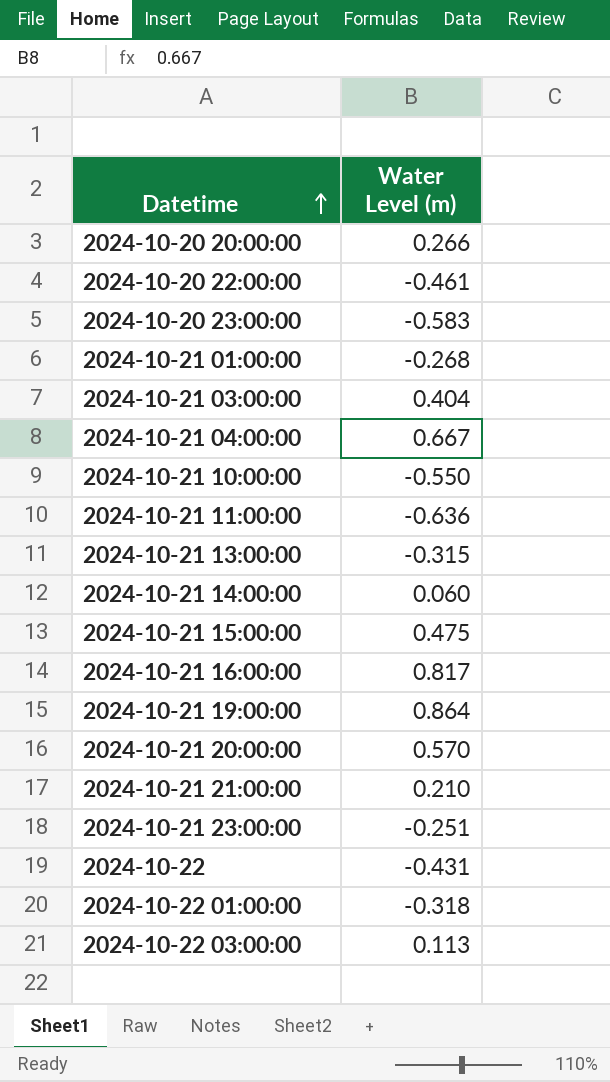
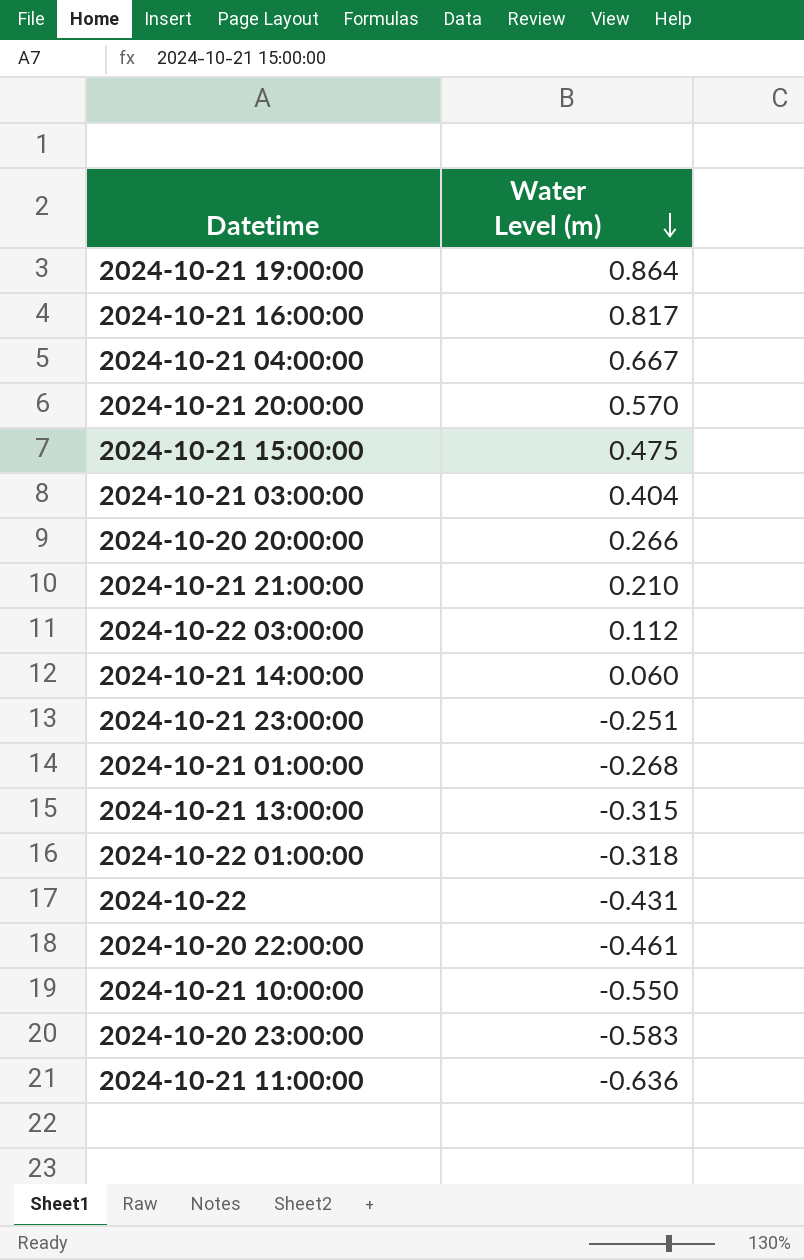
row order: Datetime ascending -> Water Level (m) descending
2024-10-22 03:00:00 | Water Level (m): 0.113 -> 0.112

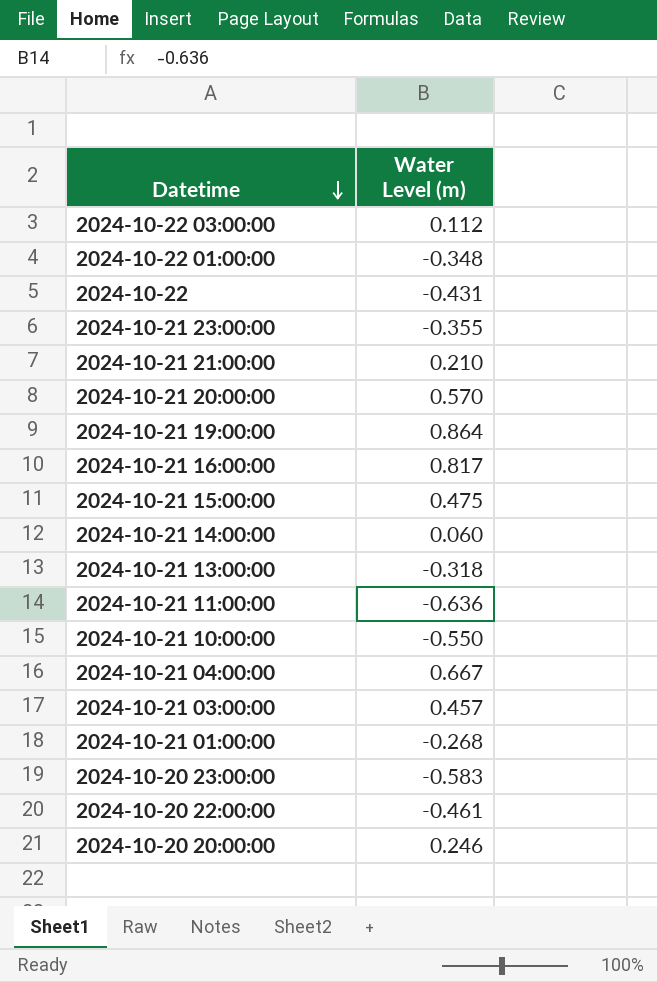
row order: Water Level (m) descending -> Datetime descending
2024-10-22 01:00:00 | Water Level (m): -0.318 -> -0.348
2024-10-21 23:00:00 | Water Level (m): -0.251 -> -0.355
2024-10-21 13:00:00 | Water Level (m): -0.315 -> -0.318
2024-10-21 03:00:00 | Water Level (m): 0.404 -> 0.457
2024-10-20 20:00:00 | Water Level (m): 0.266 -> 0.246

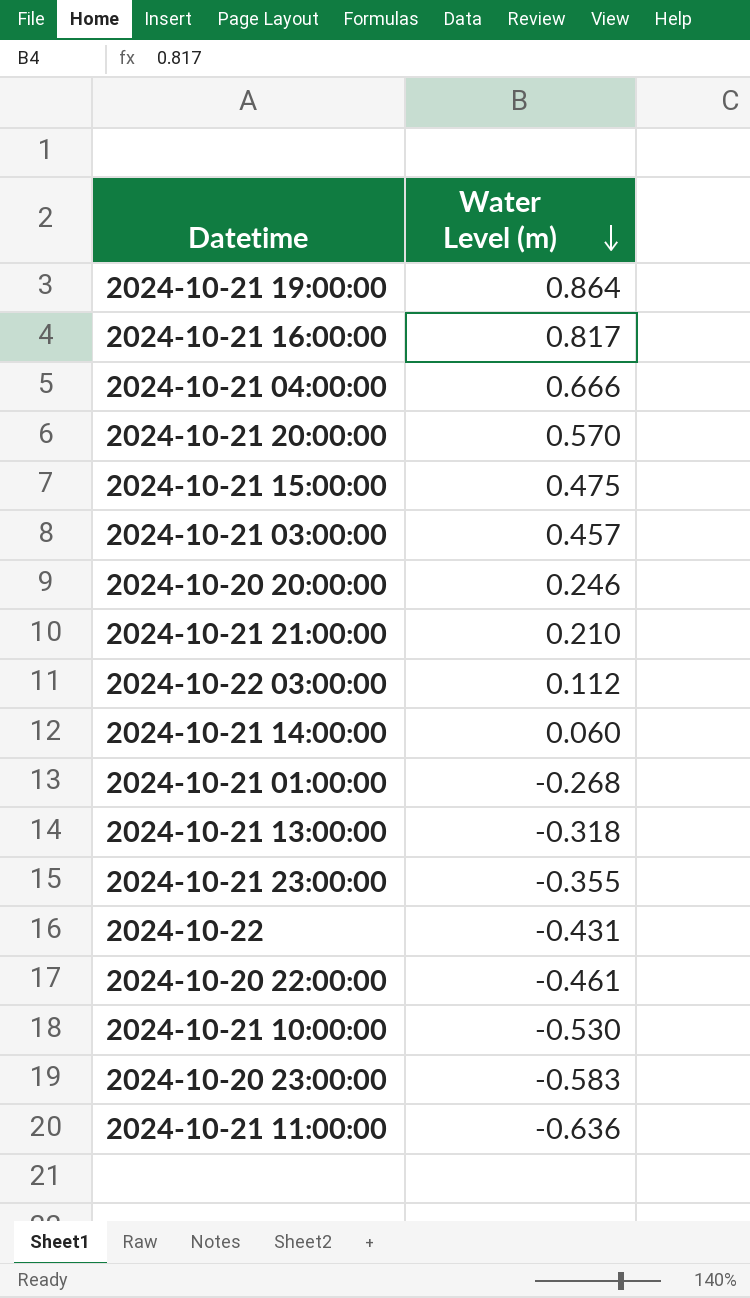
row order: Datetime descending -> Water Level (m) descending
row 2024-10-22 01:00:00: -0.348 -> none
2024-10-21 04:00:00 | Water Level (m): 0.667 -> 0.666
2024-10-21 10:00:00 | Water Level (m): -0.550 -> -0.530

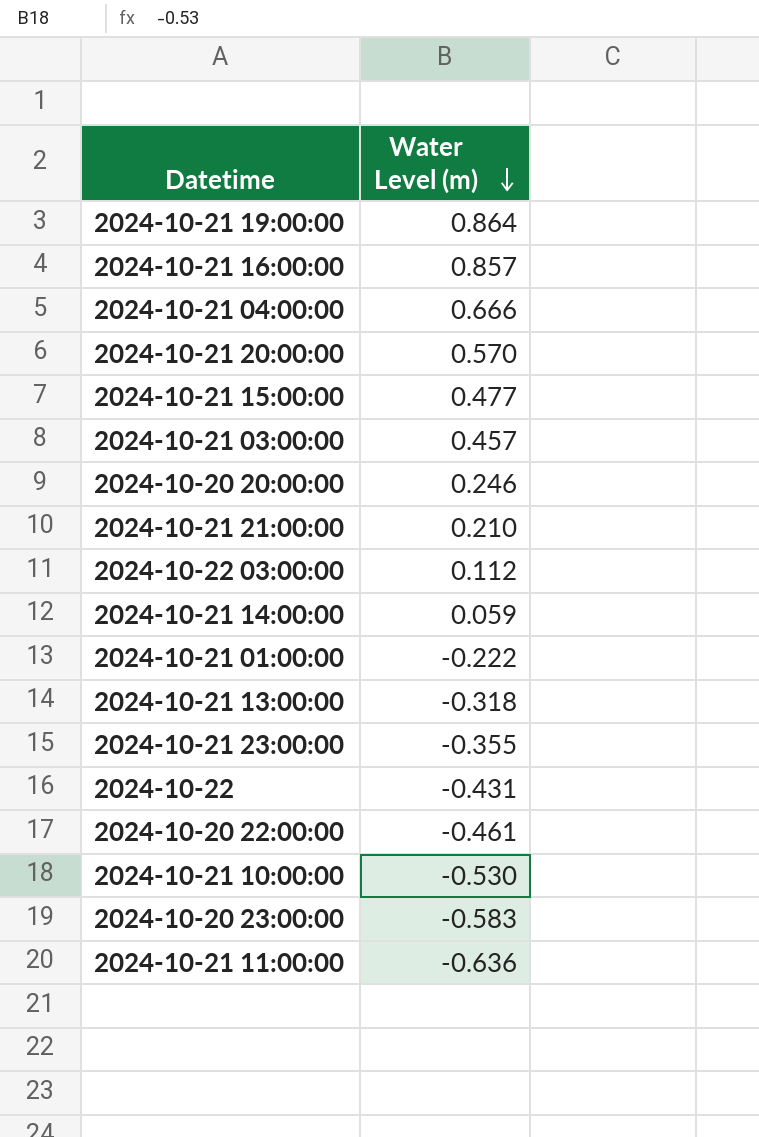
2024-10-21 16:00:00 | Water Level (m): 0.817 -> 0.857
2024-10-21 15:00:00 | Water Level (m): 0.475 -> 0.477
2024-10-21 14:00:00 | Water Level (m): 0.060 -> 0.059
2024-10-21 01:00:00 | Water Level (m): -0.268 -> -0.222

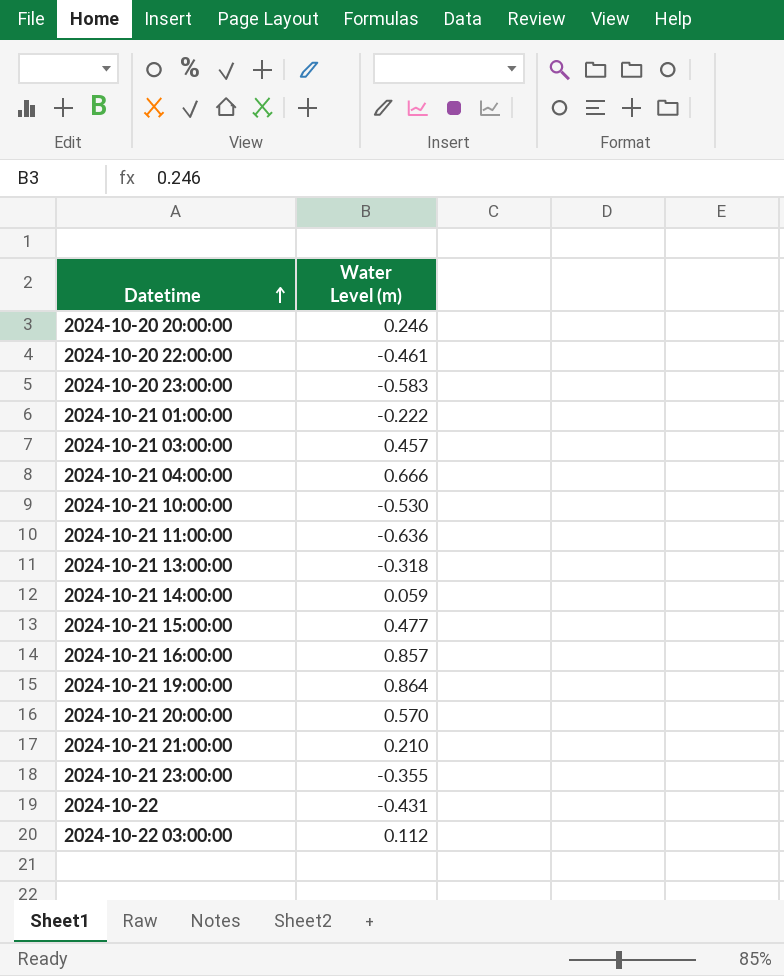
row order: Water Level (m) descending -> Datetime ascending

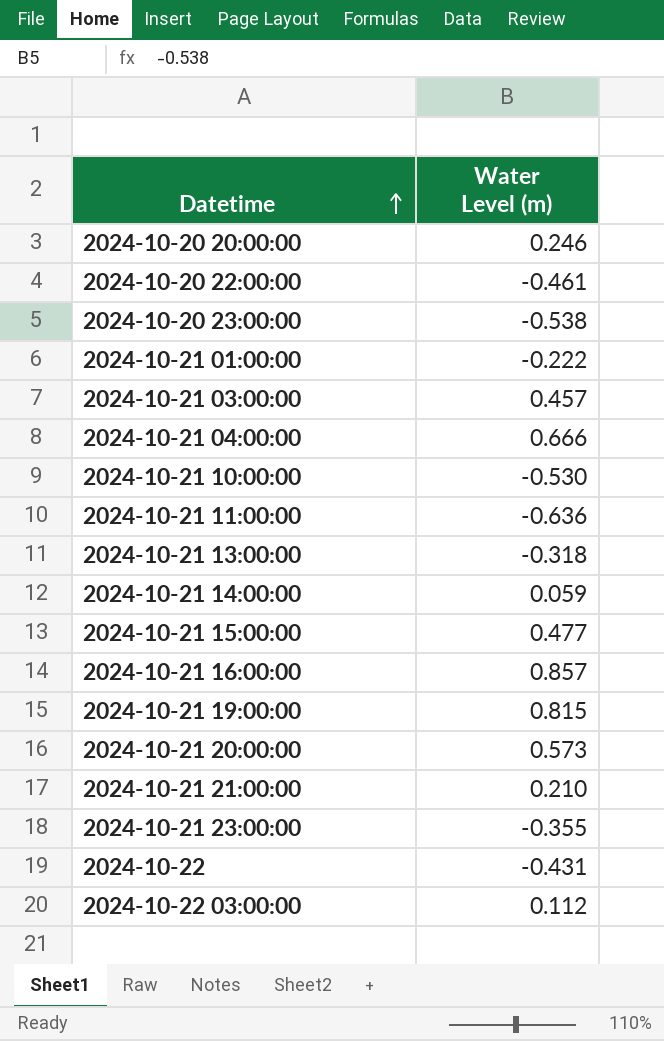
2024-10-20 23:00:00 | Water Level (m): -0.583 -> -0.538
2024-10-21 19:00:00 | Water Level (m): 0.864 -> 0.815
2024-10-21 20:00:00 | Water Level (m): 0.570 -> 0.573

